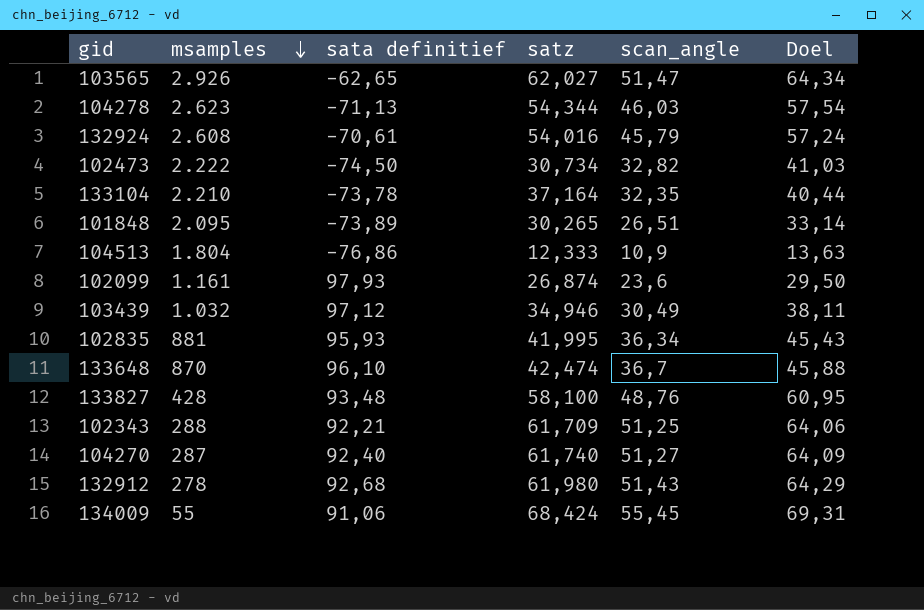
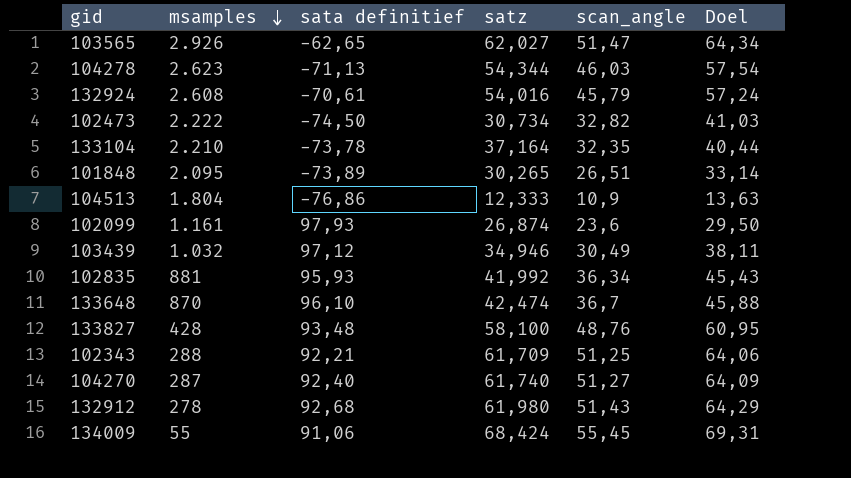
102835 | satz: 41,995 -> 41,992

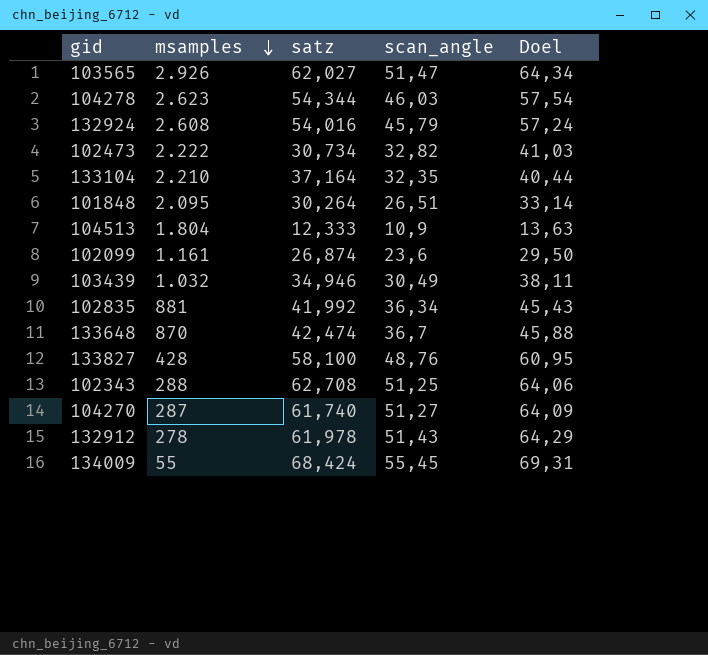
column sata definitief | position: 3 -> none
101848 | satz: 30,265 -> 30,264
102343 | satz: 61,709 -> 62,708
132912 | satz: 61,980 -> 61,978

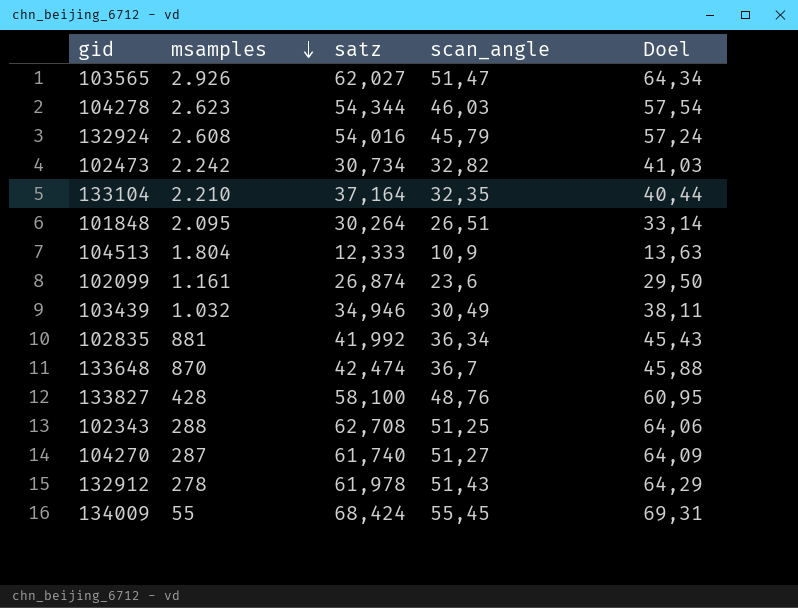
102473 | msamples: 2.222 -> 2.242

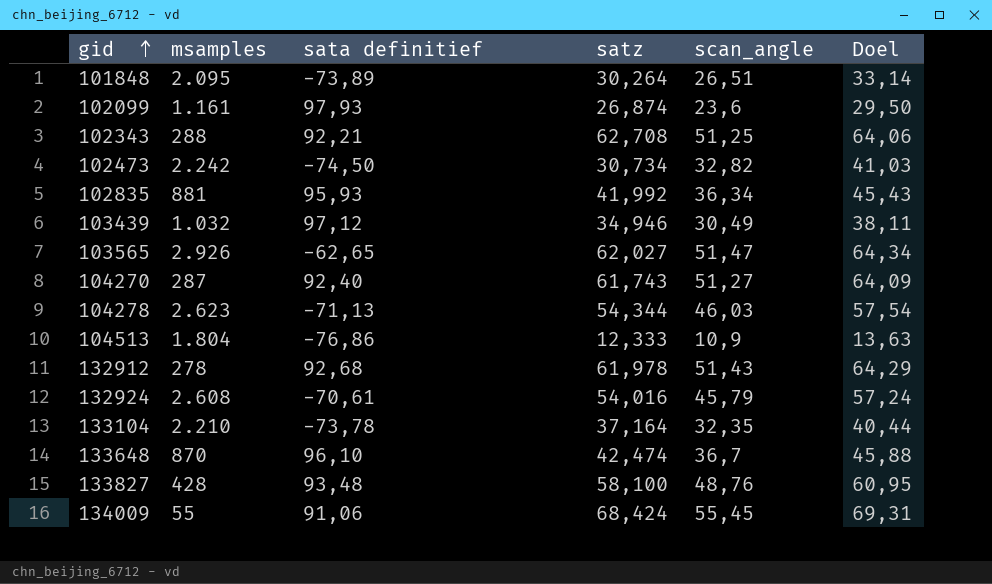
row order: msamples descending -> gid ascending
column sata definitief | position: none -> 3
104270 | satz: 61,740 -> 61,743

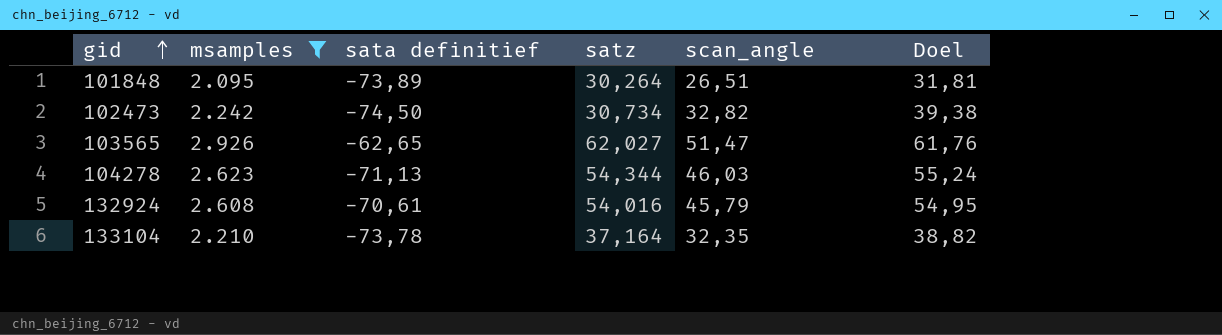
filter: none -> msamples >= 2.095
column Doel | formula: [scan_angle] * 1,25 -> [scan_angle] * 1,2

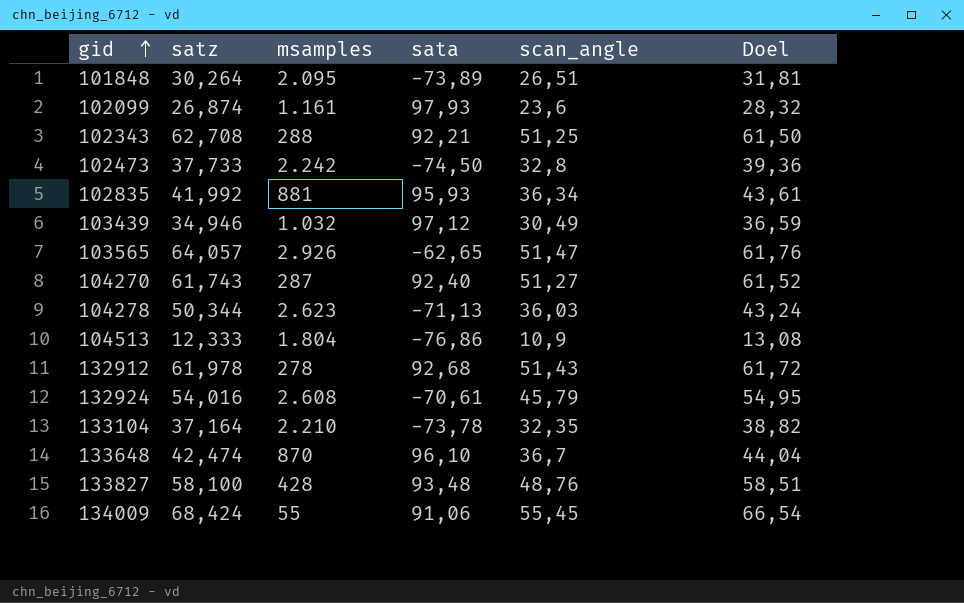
filter: msamples >= 2.095 -> none
column satz | position: 4 -> 2
column name: sata definitief -> sata
102473 | satz: 30,734 -> 37,733
102473 | scan_angle: 32,82 -> 32,8
102473 | Doel: 39,38 -> 39,36
103565 | satz: 62,027 -> 64,057
104278 | satz: 54,344 -> 50,344
104278 | scan_angle: 46,03 -> 36,03
104278 | Doel: 55,24 -> 43,24

